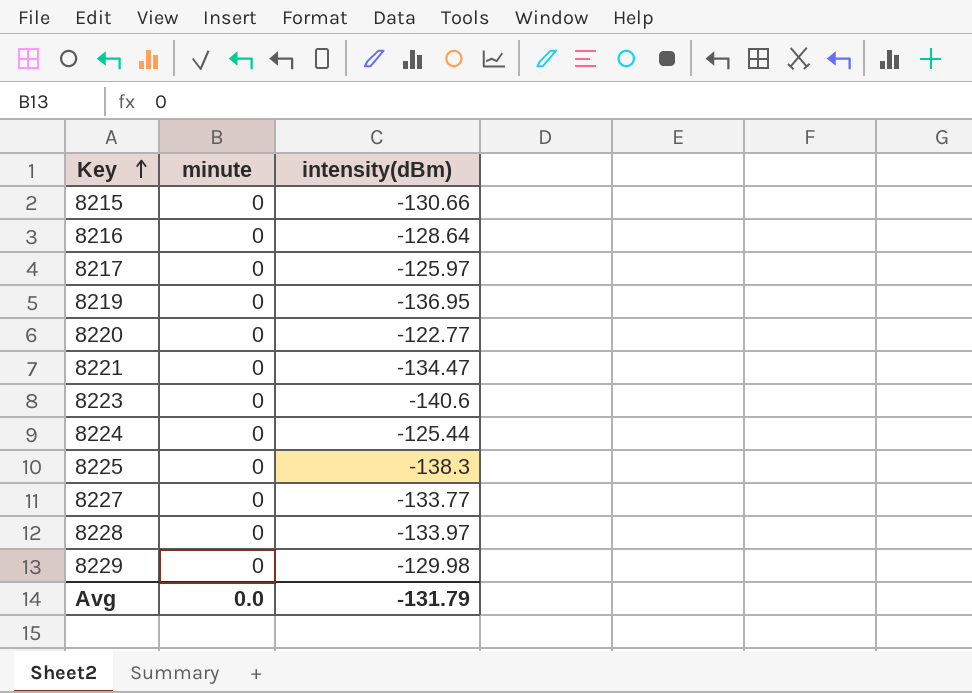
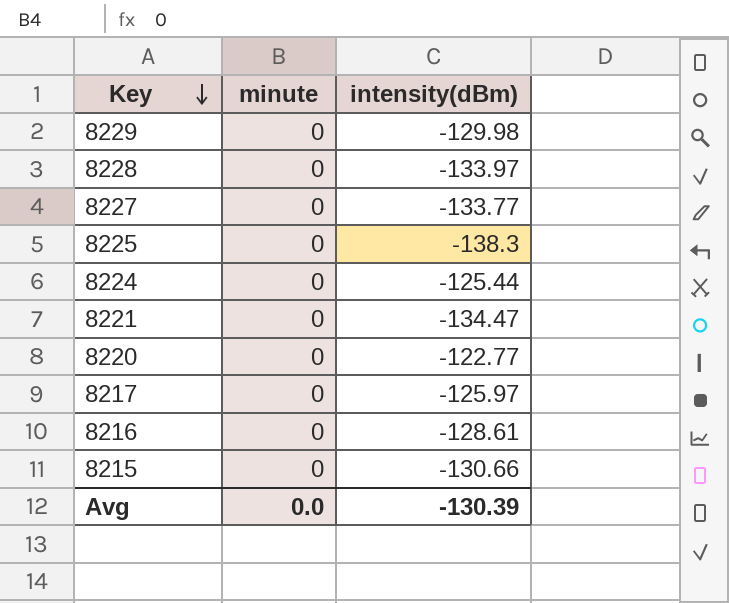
row order: Key ascending -> Key descending
row 8219: 0 | -136.95 -> none
row 8223: 0 | -140.6 -> none
8216 | intensity(dBm): -128.64 -> -128.61
Avg | intensity(dBm): -131.79 -> -130.39

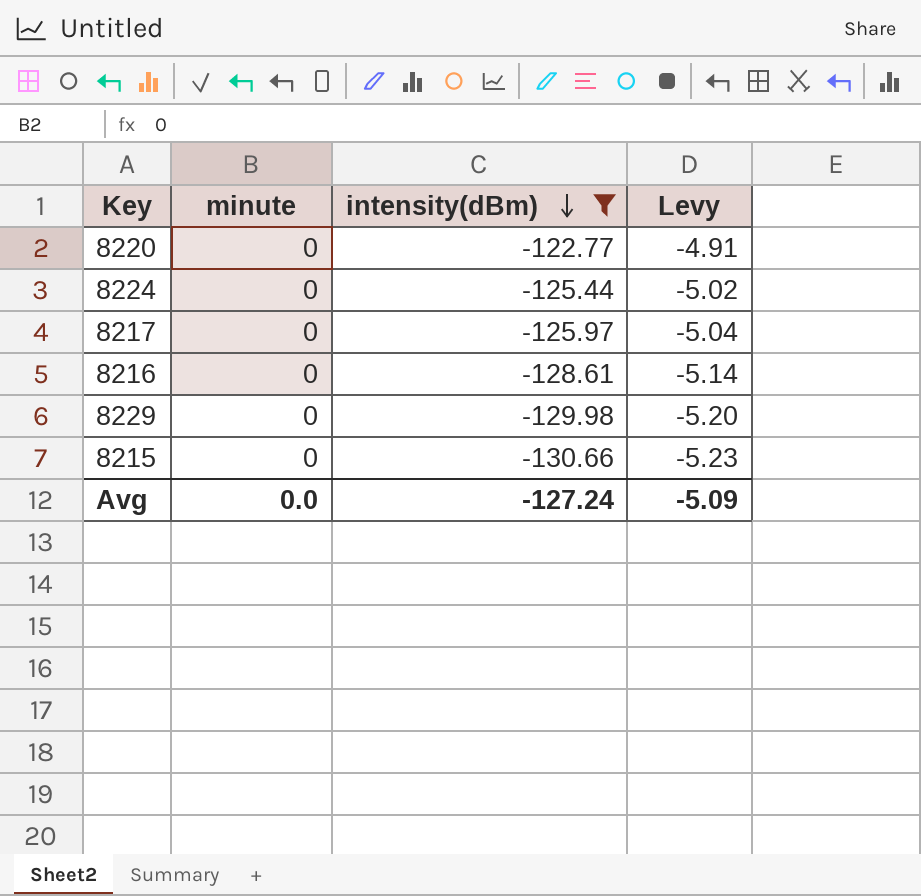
filter: none -> intensity(dBm) >= -130.66
row order: Key descending -> intensity(dBm) descending
column Levy | formula: none -> [intensity(dBm)] * 0.04
Avg | intensity(dBm): -130.39 -> -127.24

